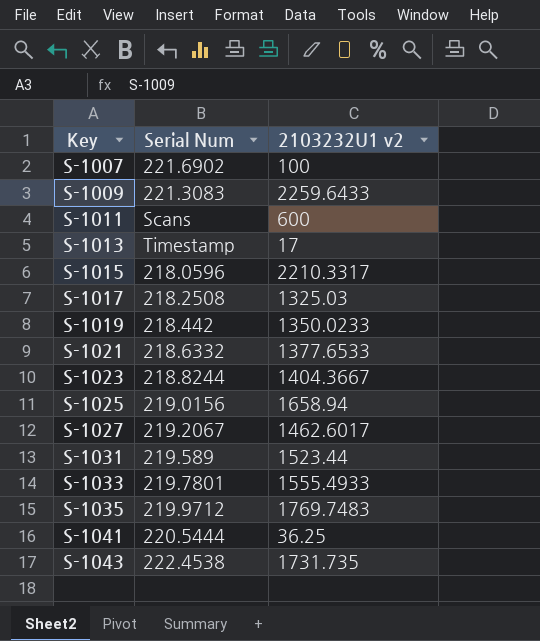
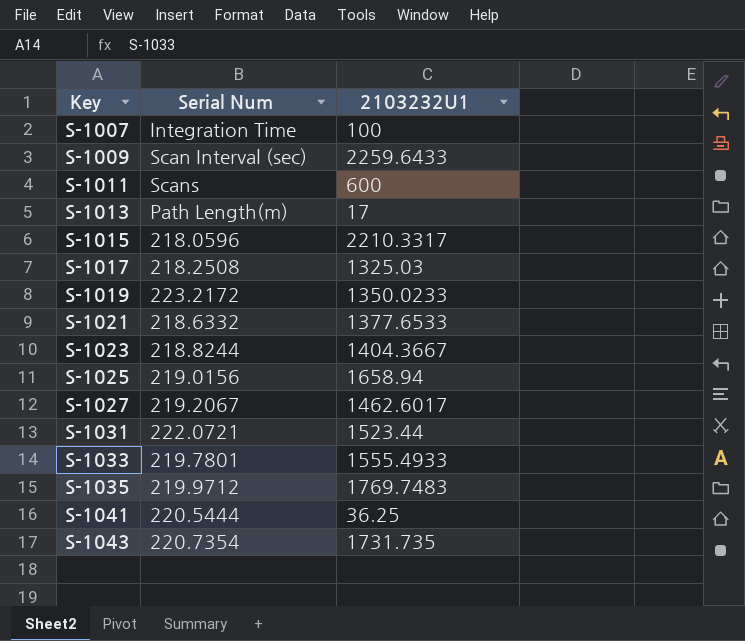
column name: 2103232U1 v2 -> 2103232U1
S-1007 | Serial Num: 221.6902 -> Integration Time
S-1009 | Serial Num: 221.3083 -> Scan Interval (sec)
S-1013 | Serial Num: Timestamp -> Path Length(m)
S-1019 | Serial Num: 218.442 -> 223.2172
S-1031 | Serial Num: 219.589 -> 222.0721
S-1043 | Serial Num: 222.4538 -> 220.7354

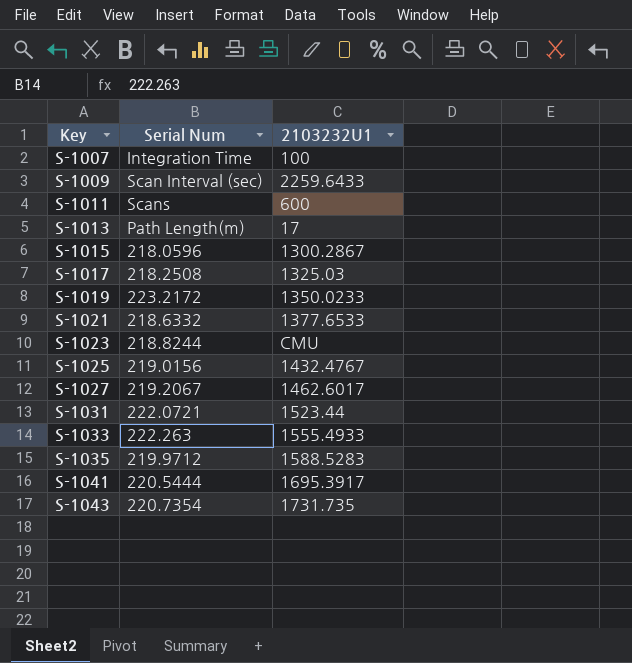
S-1015 | 2103232U1: 2210.3317 -> 1300.2867
S-1023 | 2103232U1: 1404.3667 -> CMU
S-1025 | 2103232U1: 1658.94 -> 1432.4767
S-1033 | Serial Num: 219.7801 -> 222.263
S-1035 | 2103232U1: 1769.7483 -> 1588.5283
S-1041 | 2103232U1: 36.25 -> 1695.3917

